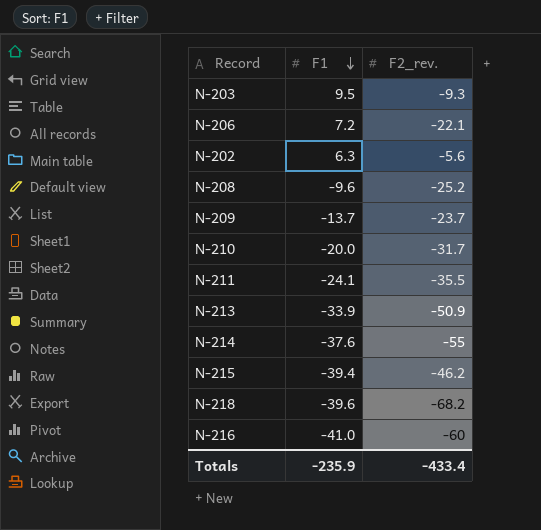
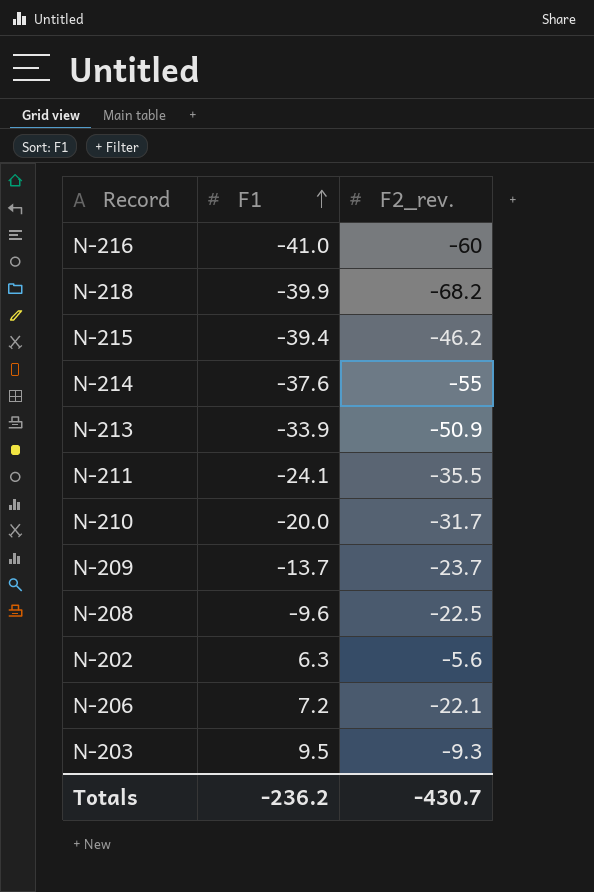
row order: F1 descending -> F1 ascending
N-218 | F1: -39.6 -> -39.9
N-208 | F2_rev.: -25.2 -> -22.5
Totals | F1: -235.9 -> -236.2
Totals | F2_rev.: -433.4 -> -430.7

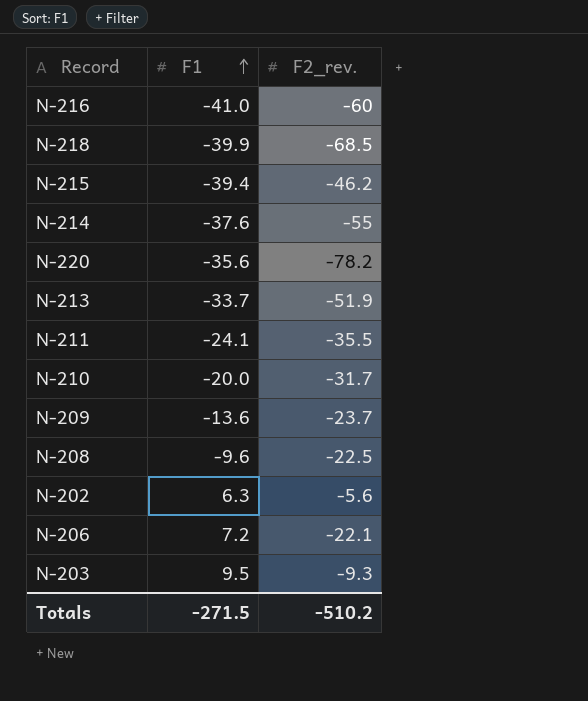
N-218 | F2_rev.: -68.2 -> -68.5
row N-220: none -> -35.6 | -78.2
N-213 | F1: -33.9 -> -33.7
N-213 | F2_rev.: -50.9 -> -51.9
N-209 | F1: -13.7 -> -13.6
Totals | F1: -236.2 -> -271.5
Totals | F2_rev.: -430.7 -> -510.2

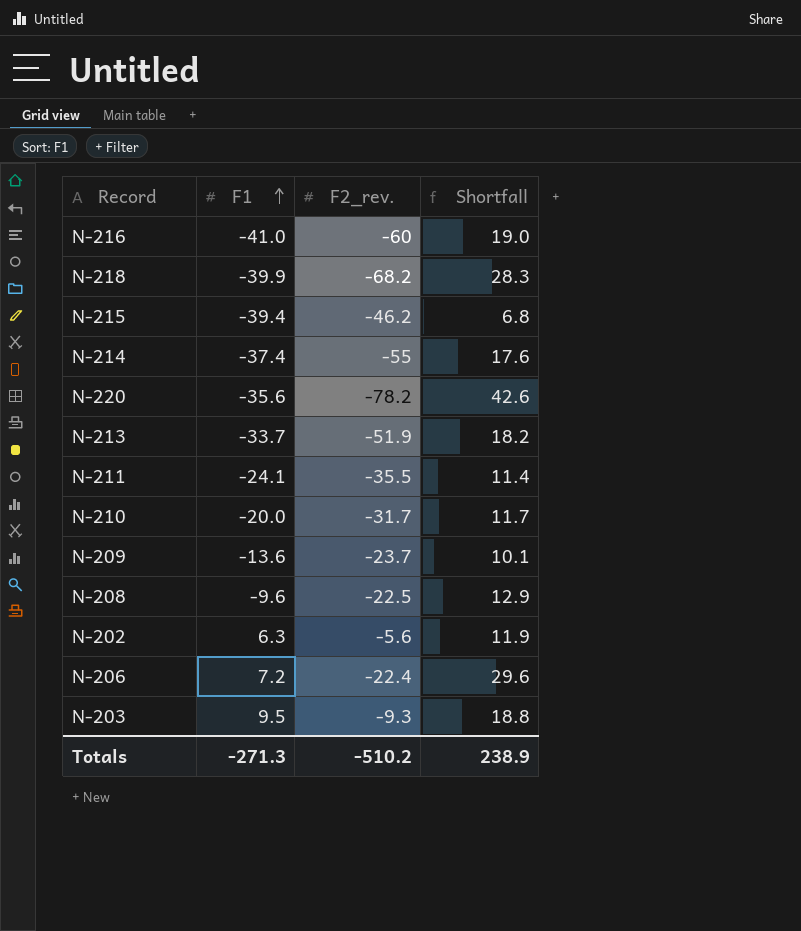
column Shortfall | formula: none -> [F1] - [F2_rev.]
N-218 | F2_rev.: -68.5 -> -68.2
N-214 | F1: -37.6 -> -37.4
N-206 | F2_rev.: -22.1 -> -22.4
Totals | F1: -271.5 -> -271.3

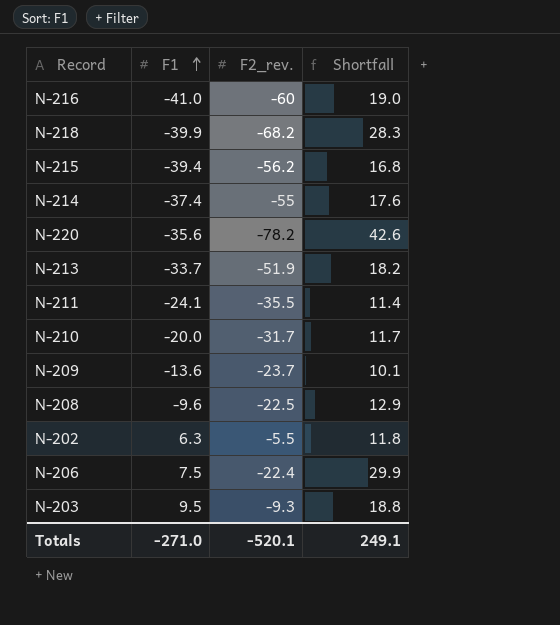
N-215 | F2_rev.: -46.2 -> -56.2
N-215 | Shortfall: 6.8 -> 16.8
N-202 | F2_rev.: -5.6 -> -5.5
N-202 | Shortfall: 11.9 -> 11.8
N-206 | F1: 7.2 -> 7.5
N-206 | Shortfall: 29.6 -> 29.9
Totals | F1: -271.3 -> -271.0
Totals | F2_rev.: -510.2 -> -520.1
Totals | Shortfall: 238.9 -> 249.1

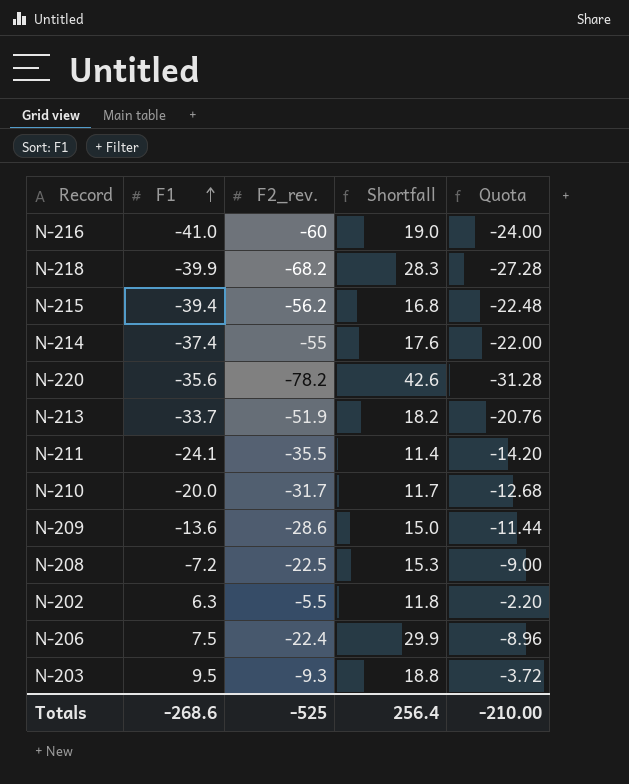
column Quota | formula: none -> [F2_rev.] * 0.4
N-209 | F2_rev.: -23.7 -> -28.6
N-209 | Shortfall: 10.1 -> 15.0
N-208 | F1: -9.6 -> -7.2
N-208 | Shortfall: 12.9 -> 15.3
Totals | F1: -271.0 -> -268.6
Totals | F2_rev.: -520.1 -> -525
Totals | Shortfall: 249.1 -> 256.4

